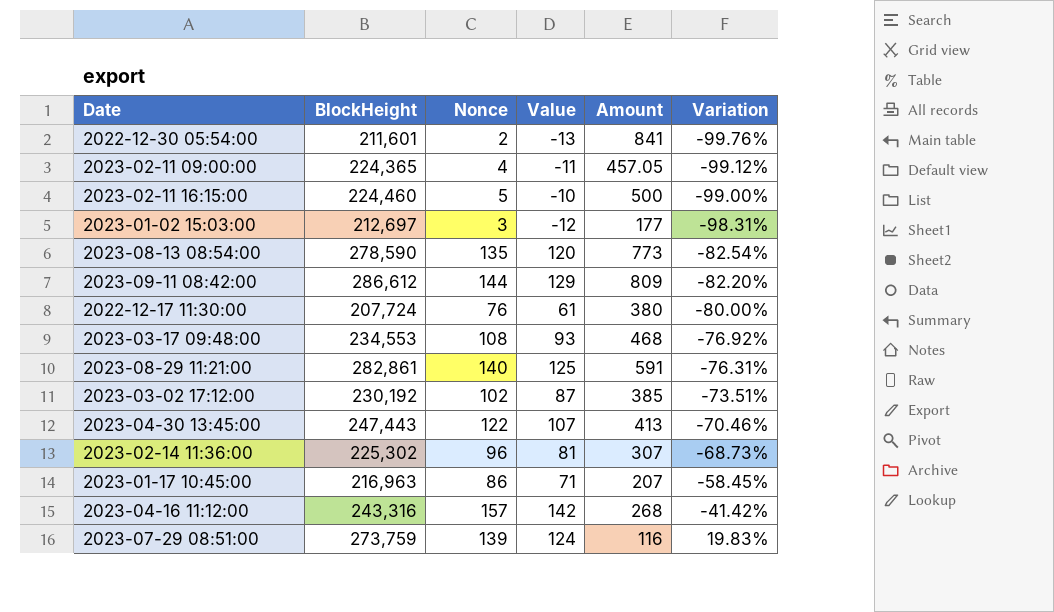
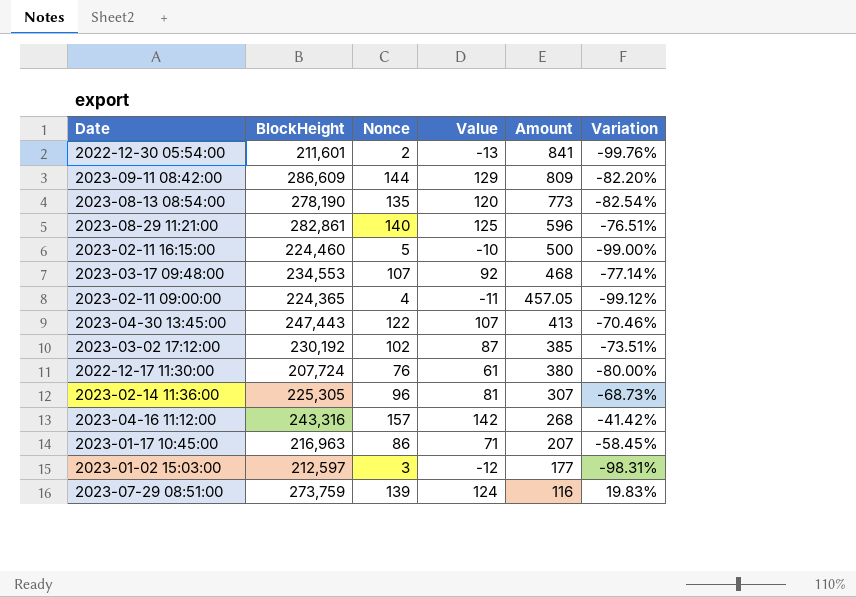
row order: Variation ascending -> Amount descending
2023-09-11 08:42:00 | BlockHeight: 286,612 -> 286,609
2023-08-13 08:54:00 | BlockHeight: 278,590 -> 278,190
2023-08-29 11:21:00 | Amount: 591 -> 596
2023-08-29 11:21:00 | Variation: -76.31% -> -76.51%
2023-03-17 09:48:00 | Nonce: 108 -> 107
2023-03-17 09:48:00 | Value: 93 -> 92
2023-03-17 09:48:00 | Variation: -76.92% -> -77.14%
2023-02-14 11:36:00 | BlockHeight: 225,302 -> 225,305
2023-01-02 15:03:00 | BlockHeight: 212,697 -> 212,597

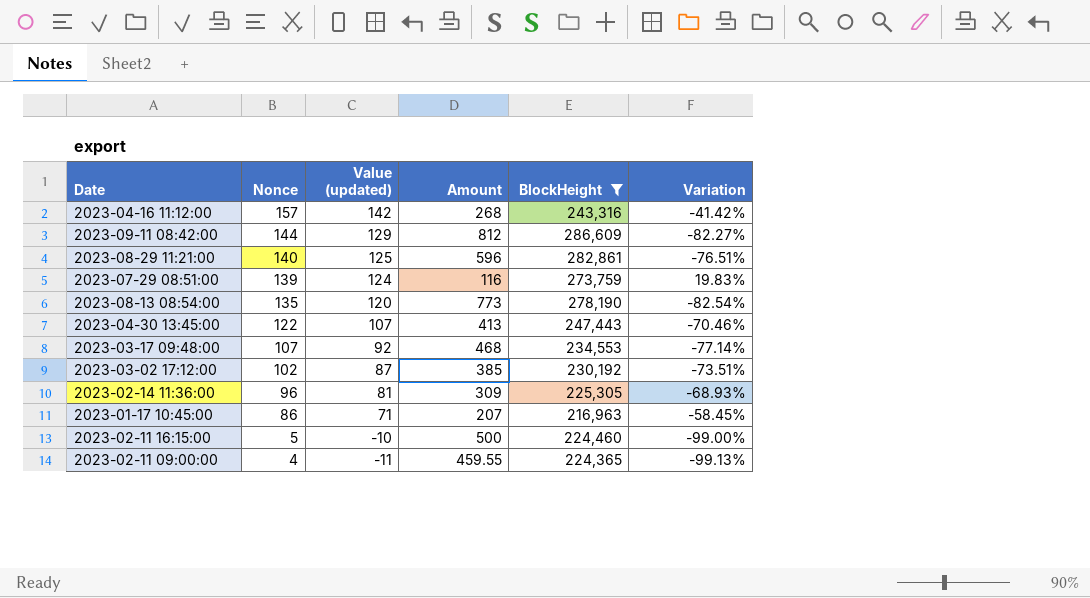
filter: none -> BlockHeight >= 216,963
row order: Amount descending -> Nonce descending
column name: Value -> Value (updated)
column BlockHeight | position: 2 -> 5
2023-09-11 08:42:00 | Amount: 809 -> 812
2023-09-11 08:42:00 | Variation: -82.20% -> -82.27%
2023-02-14 11:36:00 | Amount: 307 -> 309
2023-02-14 11:36:00 | Variation: -68.73% -> -68.93%
2023-02-11 09:00:00 | Amount: 457.05 -> 459.55
2023-02-11 09:00:00 | Variation: -99.12% -> -99.13%

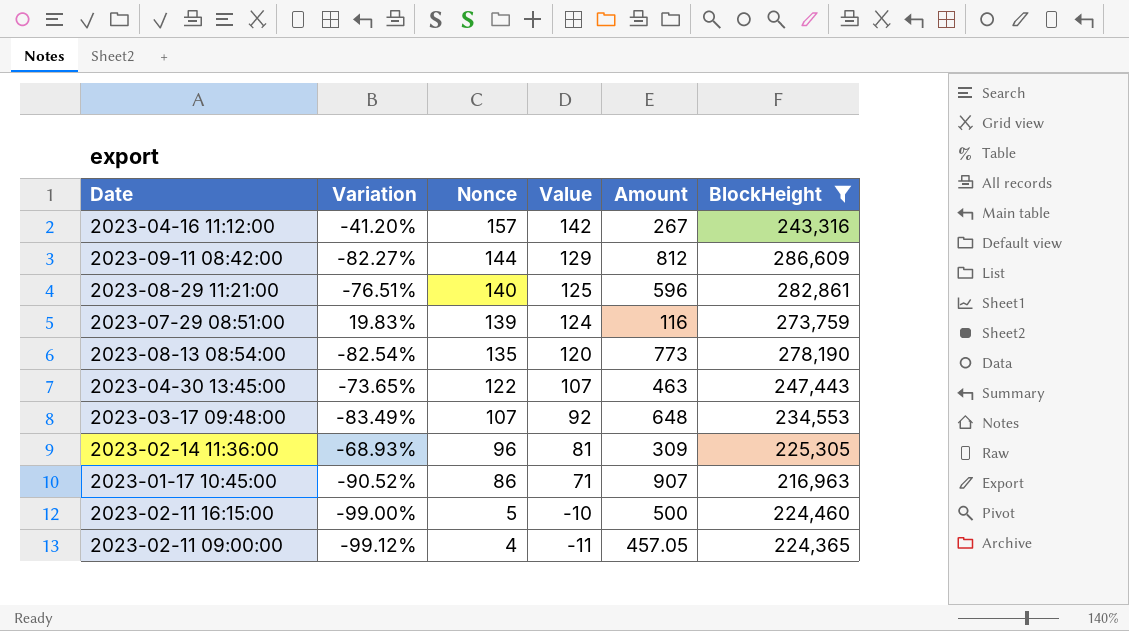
column Variation | position: 6 -> 2
column name: Value (updated) -> Value
row 2023-03-02 17:12:00: 102 | 87 | 385 | 230,192 | -73.51% -> none
2023-04-16 11:12:00 | Variation: -41.42% -> -41.20%
2023-04-16 11:12:00 | Amount: 268 -> 267
2023-04-30 13:45:00 | Variation: -70.46% -> -73.65%
2023-04-30 13:45:00 | Amount: 413 -> 463
2023-03-17 09:48:00 | Variation: -77.14% -> -83.49%
2023-03-17 09:48:00 | Amount: 468 -> 648
2023-01-17 10:45:00 | Variation: -58.45% -> -90.52%
2023-01-17 10:45:00 | Amount: 207 -> 907
2023-02-11 09:00:00 | Variation: -99.13% -> -99.12%
2023-02-11 09:00:00 | Amount: 459.55 -> 457.05

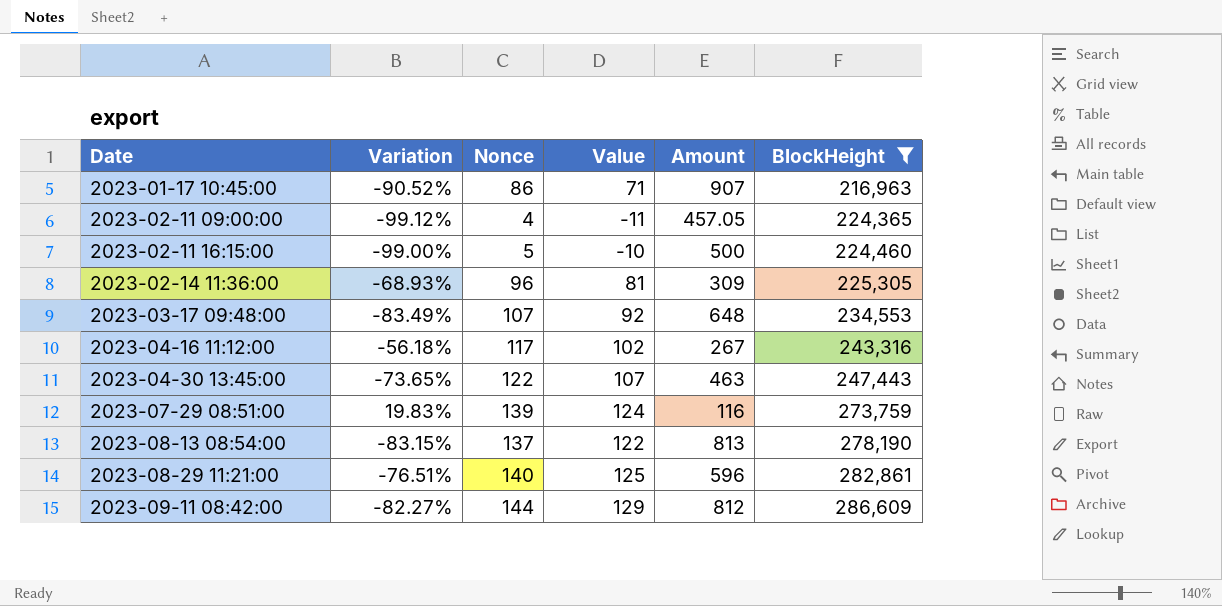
row order: Nonce descending -> Date ascending
2023-04-16 11:12:00 | Variation: -41.20% -> -56.18%
2023-04-16 11:12:00 | Nonce: 157 -> 117
2023-04-16 11:12:00 | Value: 142 -> 102
2023-08-13 08:54:00 | Variation: -82.54% -> -83.15%
2023-08-13 08:54:00 | Nonce: 135 -> 137
2023-08-13 08:54:00 | Value: 120 -> 122
2023-08-13 08:54:00 | Amount: 773 -> 813

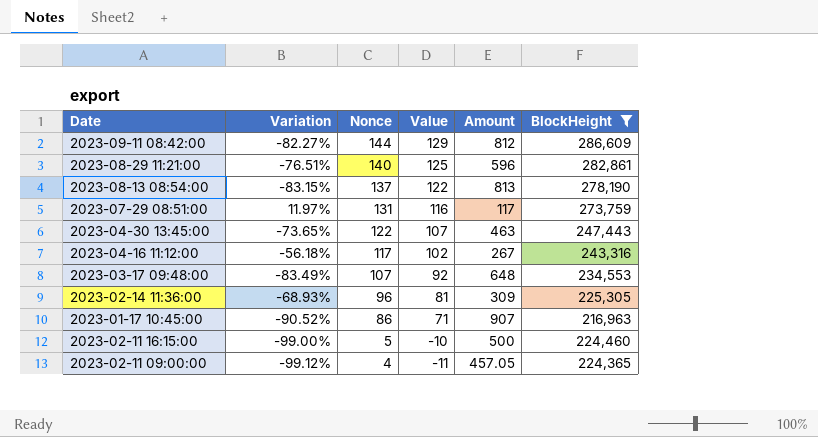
row order: Date ascending -> Nonce descending
2023-07-29 08:51:00 | Variation: 19.83% -> 11.97%
2023-07-29 08:51:00 | Nonce: 139 -> 131
2023-07-29 08:51:00 | Value: 124 -> 116
2023-07-29 08:51:00 | Amount: 116 -> 117

